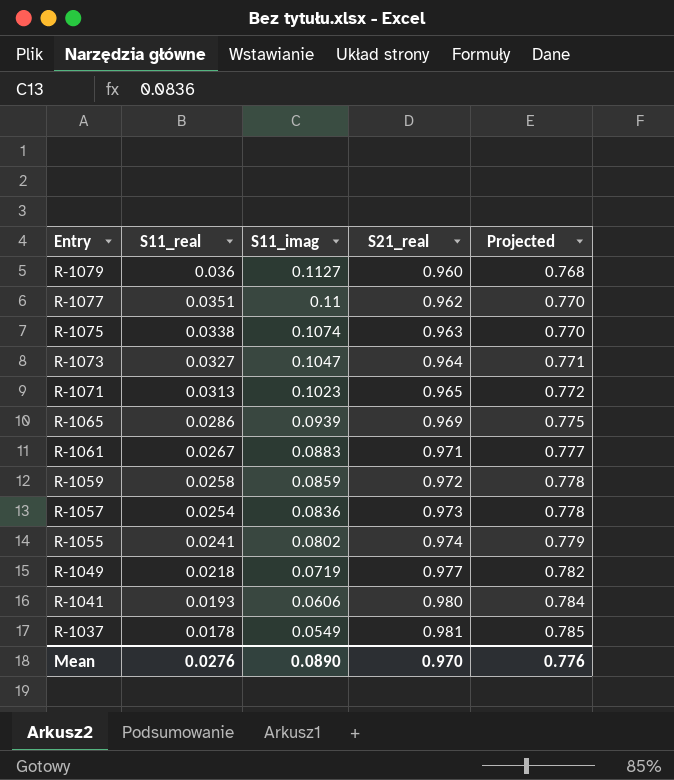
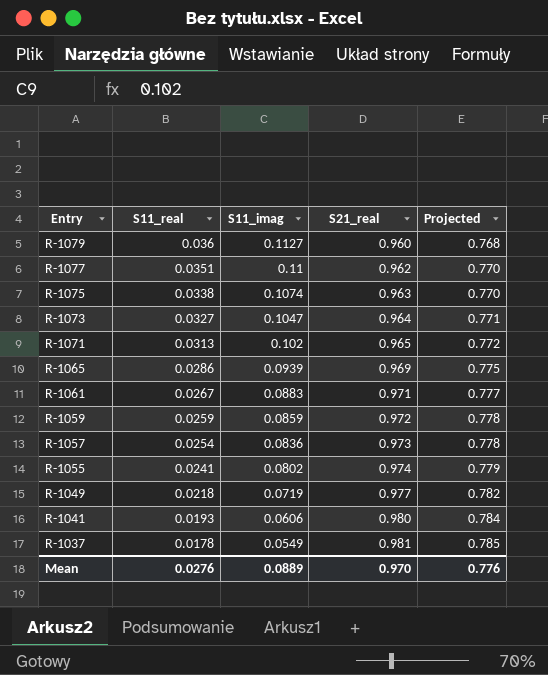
R-1071 | S11_imag: 0.1023 -> 0.102
R-1059 | S11_real: 0.0258 -> 0.0259
Mean | S11_imag: 0.0890 -> 0.0889

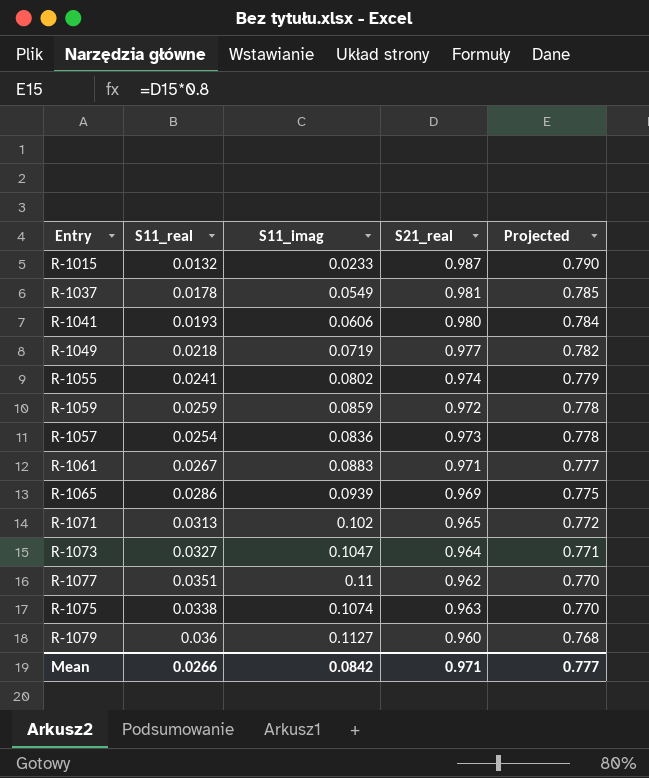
row order: Entry descending -> Projected descending
row R-1015: none -> 0.0132 | 0.0233 | 0.987 | 0.790
Mean | S11_real: 0.0276 -> 0.0266
Mean | S11_imag: 0.0889 -> 0.0842
Mean | S21_real: 0.970 -> 0.971
Mean | Projected: 0.776 -> 0.777

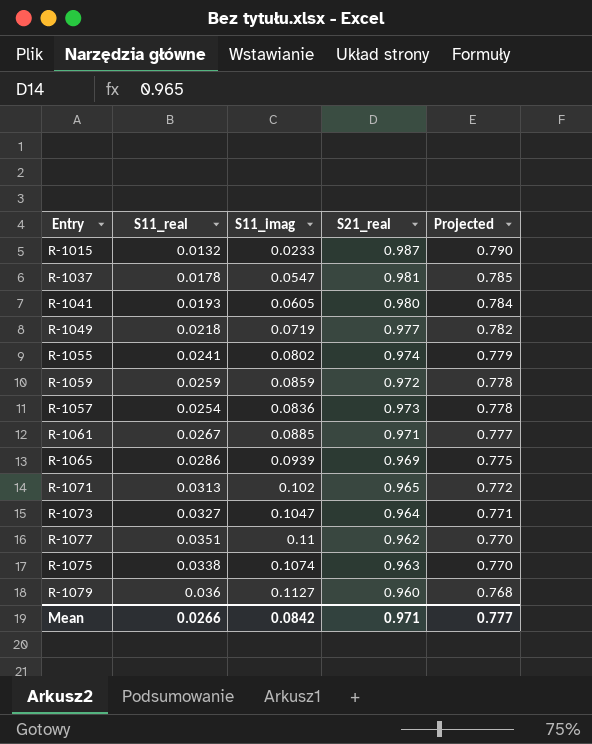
R-1037 | S11_imag: 0.0549 -> 0.0547
R-1041 | S11_imag: 0.0606 -> 0.0605
R-1061 | S11_imag: 0.0883 -> 0.0885

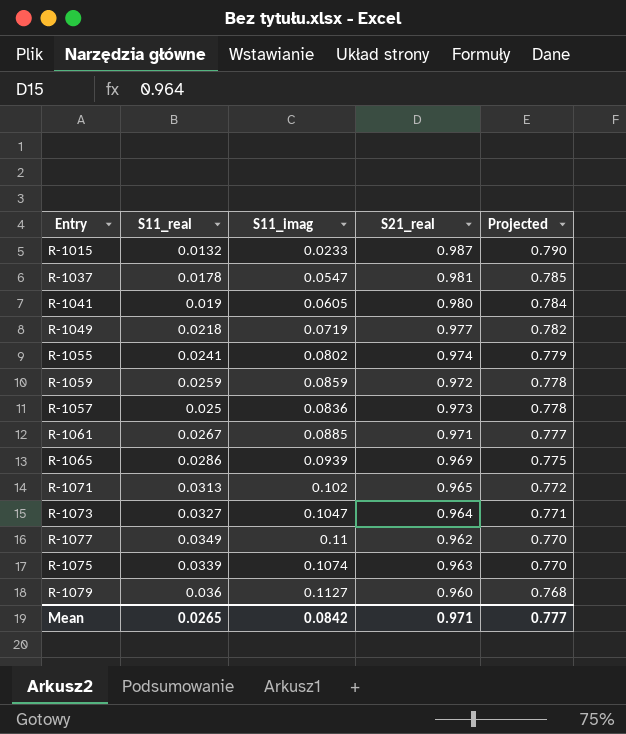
R-1041 | S11_real: 0.0193 -> 0.019
R-1057 | S11_real: 0.0254 -> 0.025
R-1077 | S11_real: 0.0351 -> 0.0349
R-1075 | S11_real: 0.0338 -> 0.0339
Mean | S11_real: 0.0266 -> 0.0265

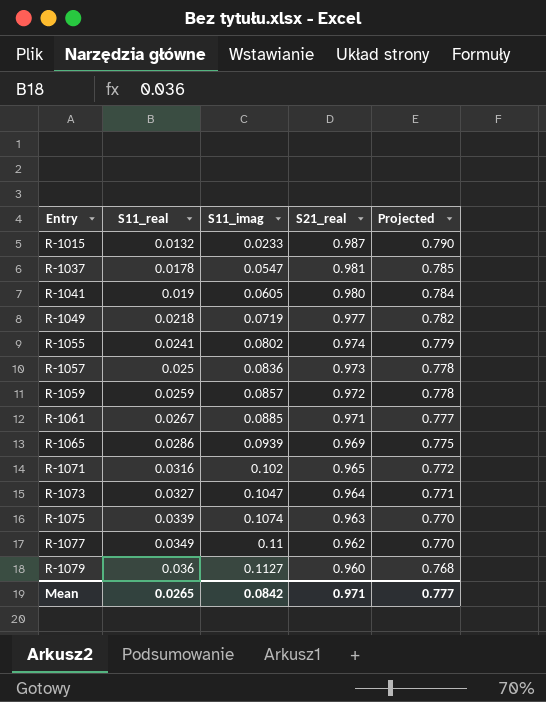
row order: Projected descending -> Entry ascending
R-1059 | S11_imag: 0.0859 -> 0.0857
R-1071 | S11_real: 0.0313 -> 0.0316

